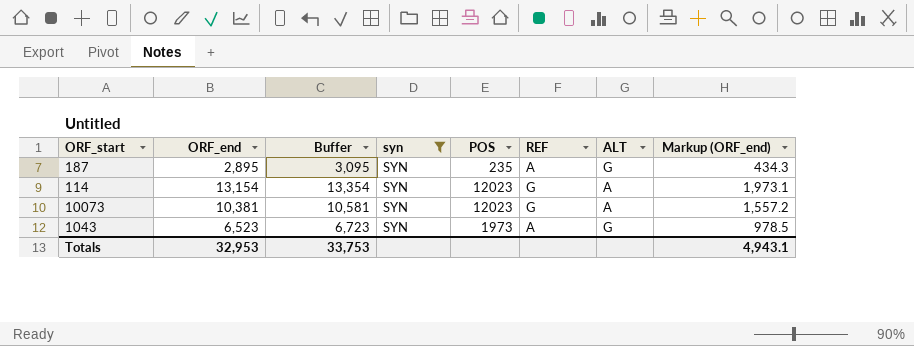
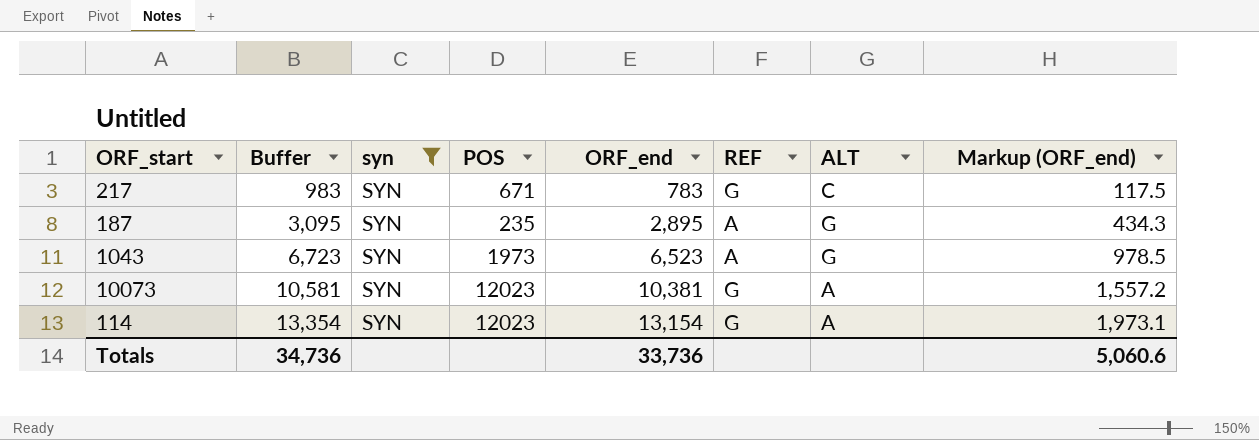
row order: none -> Buffer ascending
column ORF_end | position: 2 -> 5
row 217: none -> 983 | SYN | 671 | 783 | G | C | 117.5
Totals | Buffer: 33,753 -> 34,736
Totals | ORF_end: 32,953 -> 33,736
Totals | Markup (ORF_end): 4,943.1 -> 5,060.6

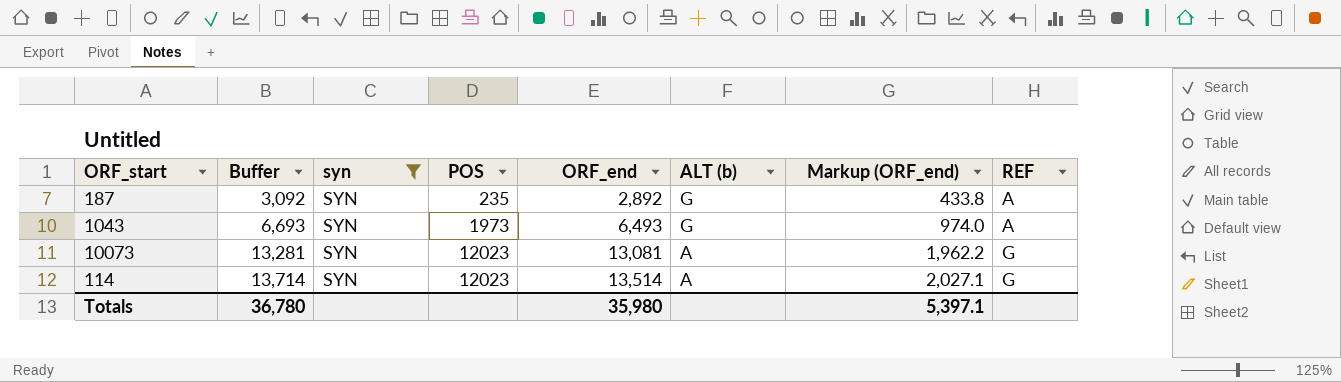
column name: ALT -> ALT (b)
column REF | position: 6 -> 8
row 217: 983 | SYN | 671 | 783 | G | C | 117.5 -> none
187 | Buffer: 3,095 -> 3,092
187 | ORF_end: 2,895 -> 2,892
187 | Markup (ORF_end): 434.3 -> 433.8
1043 | Buffer: 6,723 -> 6,693
1043 | ORF_end: 6,523 -> 6,493
1043 | Markup (ORF_end): 978.5 -> 974.0
10073 | Buffer: 10,581 -> 13,281
10073 | ORF_end: 10,381 -> 13,081
10073 | Markup (ORF_end): 1,557.2 -> 1,962.2
114 | Buffer: 13,354 -> 13,714
114 | ORF_end: 13,154 -> 13,514
114 | Markup (ORF_end): 1,973.1 -> 2,027.1
Totals | Buffer: 34,736 -> 36,780
Totals | ORF_end: 33,736 -> 35,980
Totals | Markup (ORF_end): 5,060.6 -> 5,397.1

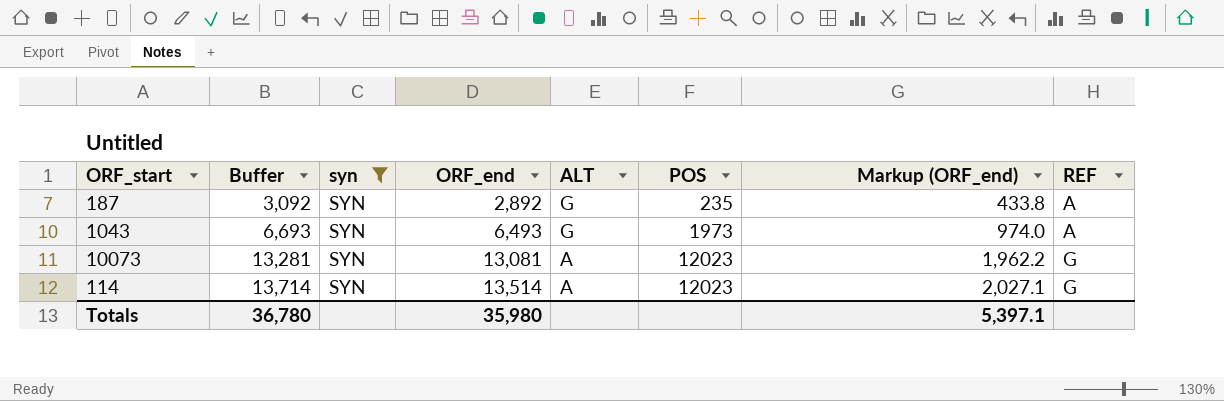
column name: ALT (b) -> ALT
column POS | position: 4 -> 6

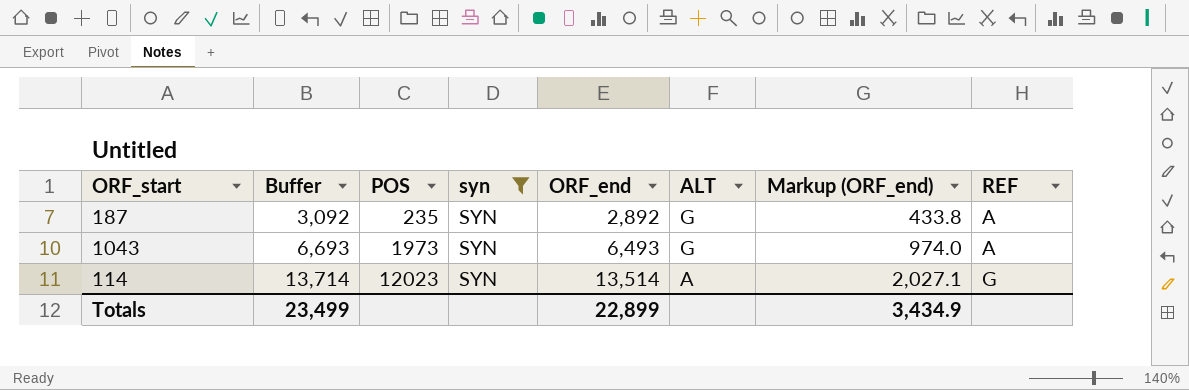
column POS | position: 6 -> 3
row 10073: 13,281 | SYN | 13,081 | A | 12023 | 1,962.2 | G -> none
Totals | Buffer: 36,780 -> 23,499
Totals | ORF_end: 35,980 -> 22,899
Totals | Markup (ORF_end): 5,397.1 -> 3,434.9

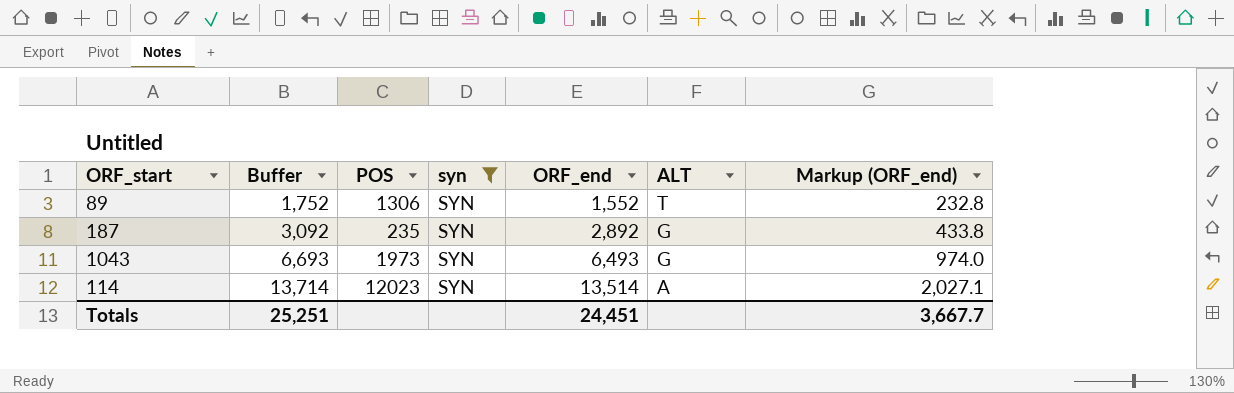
column REF | position: 8 -> none
row 89: none -> 1,752 | 1306 | SYN | 1,552 | T | 232.8
Totals | Buffer: 23,499 -> 25,251
Totals | ORF_end: 22,899 -> 24,451
Totals | Markup (ORF_end): 3,434.9 -> 3,667.7

